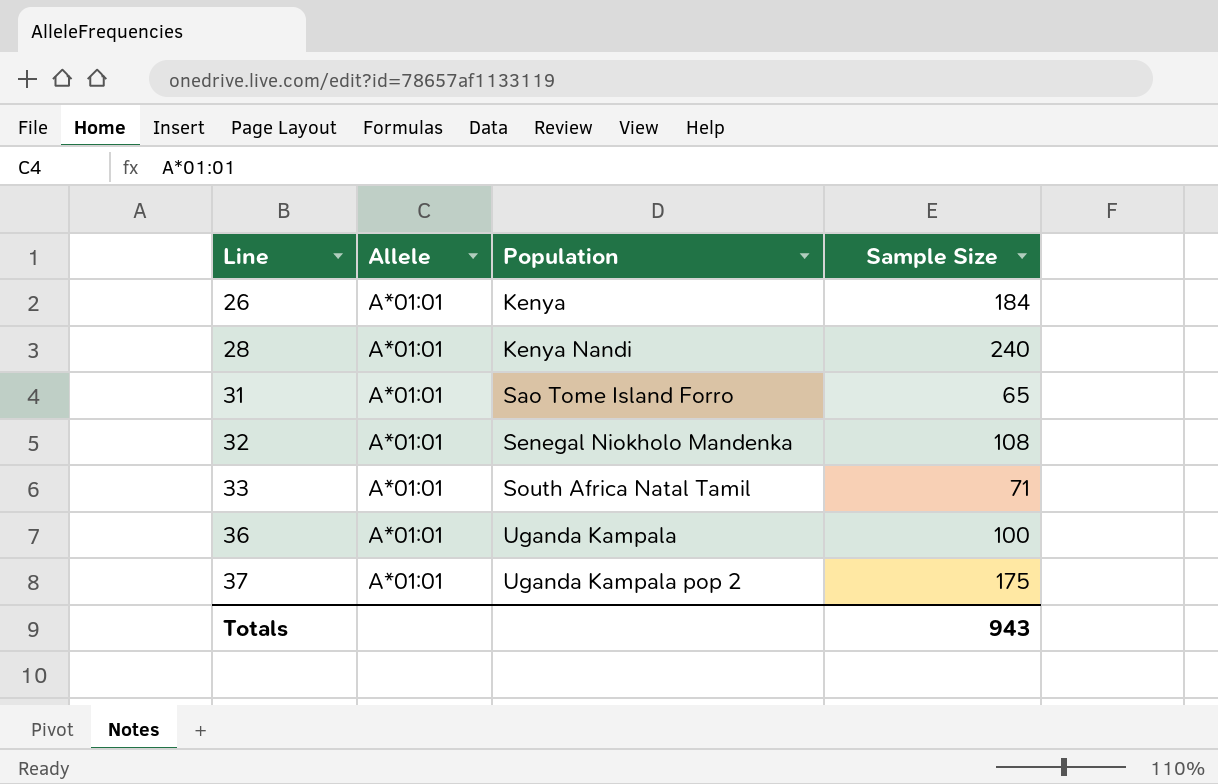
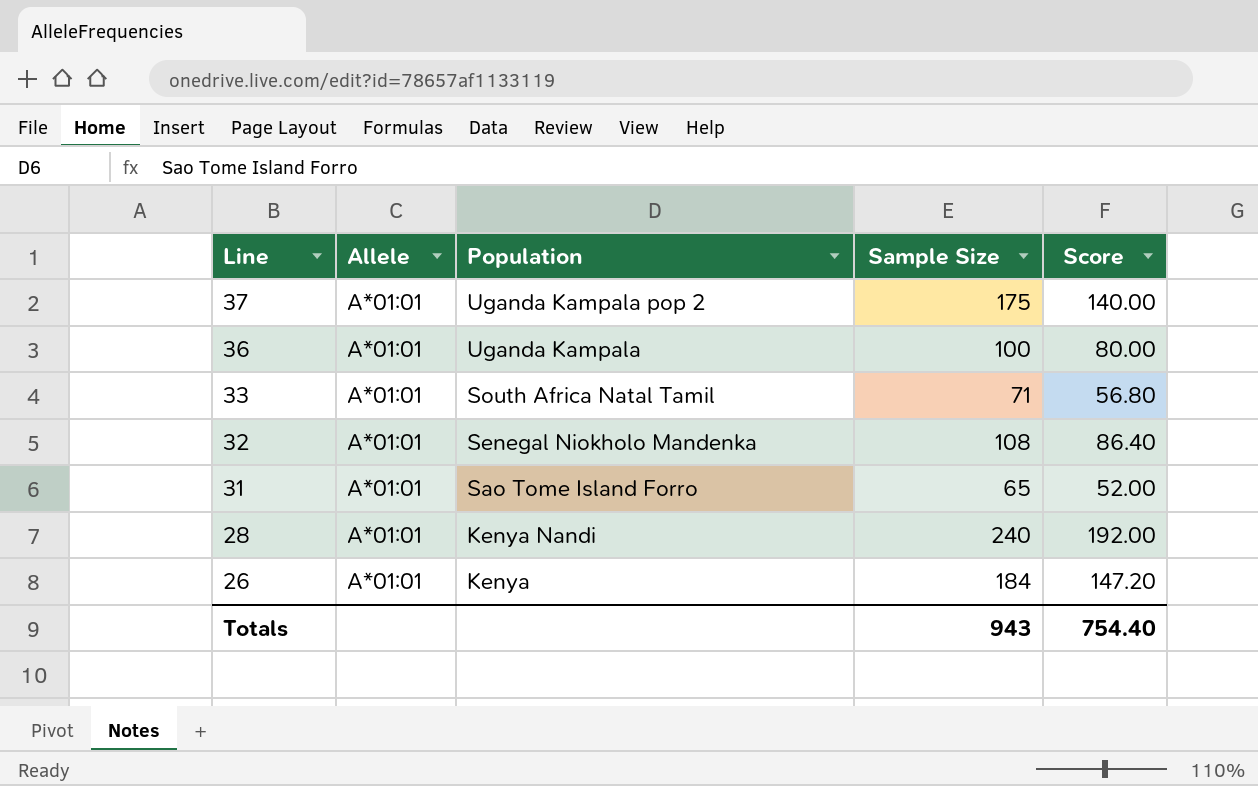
row order: Line ascending -> Line descending
column Score | formula: none -> [Sample Size] * 0.8

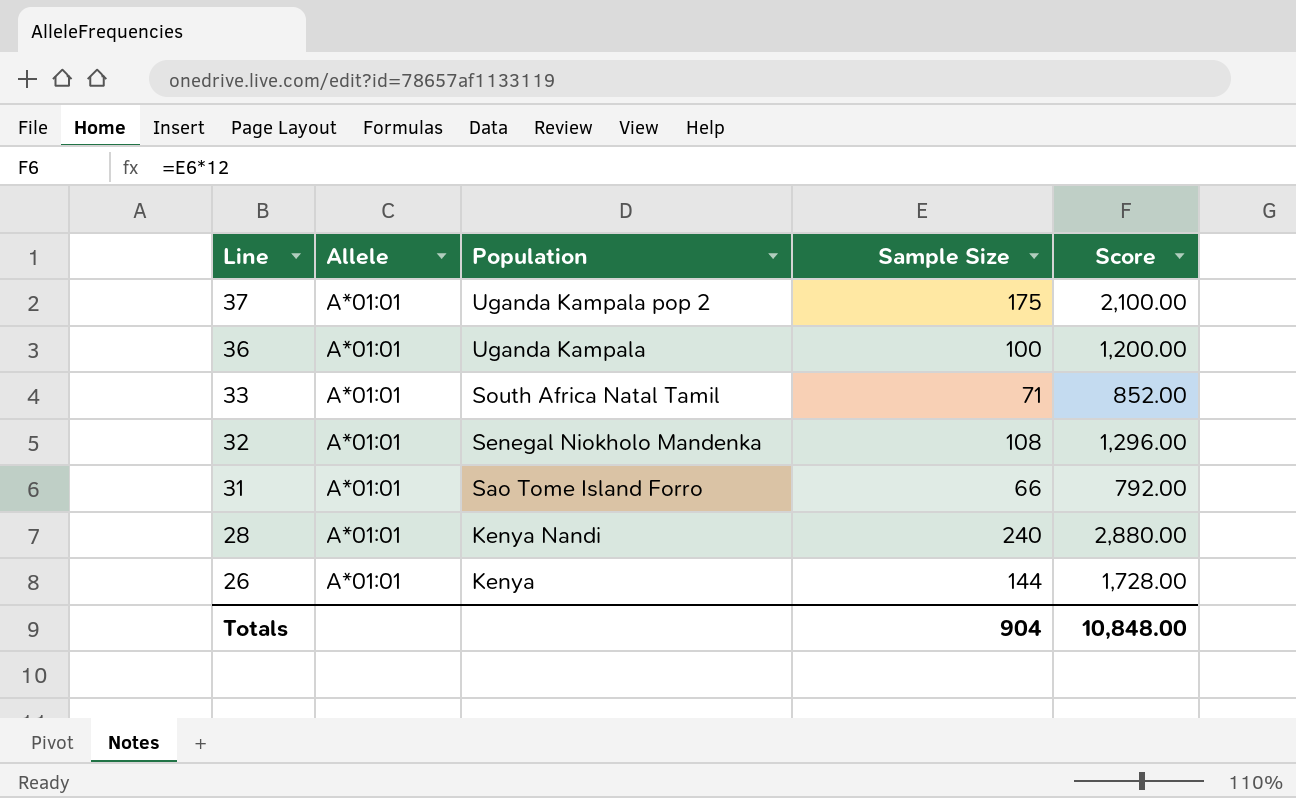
column Score | formula: [Sample Size] * 0.8 -> [Sample Size] * 12
31 | Sample Size: 65 -> 66
26 | Sample Size: 184 -> 144
Totals | Sample Size: 943 -> 904
Totals | Score: 754.40 -> 10,848.00

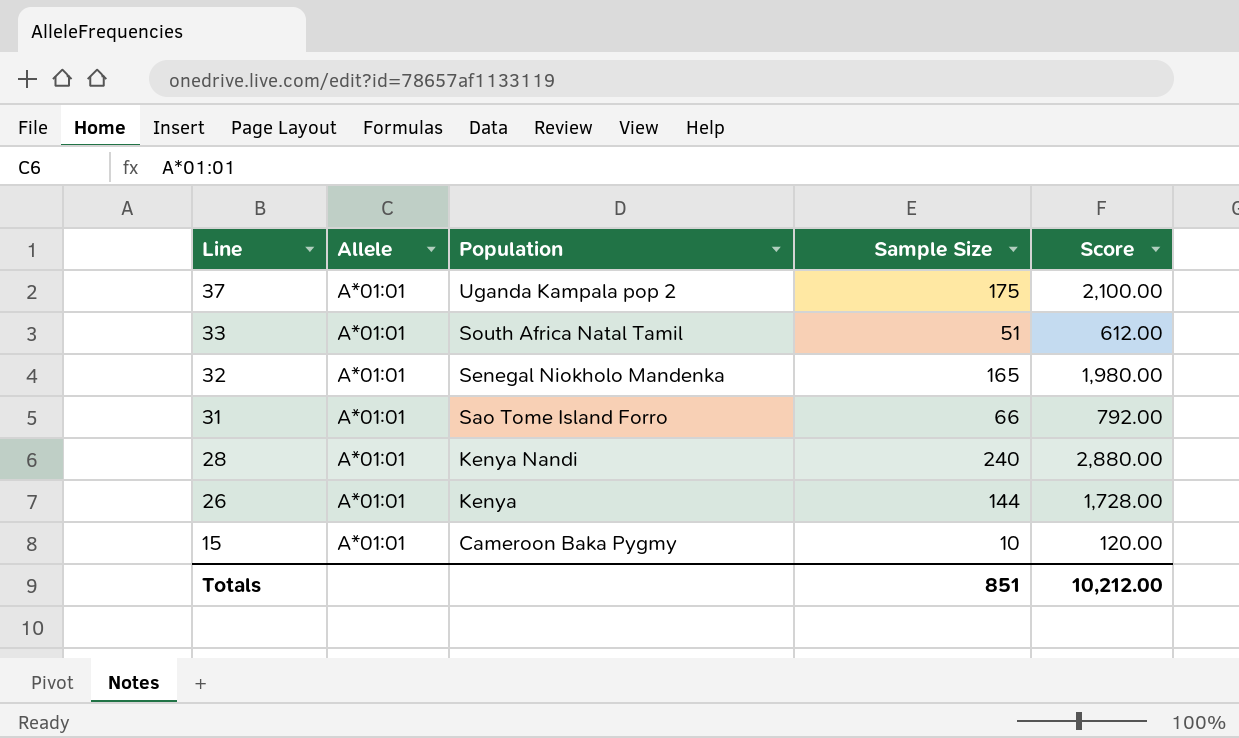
row 36: A*01:01 | Uganda Kampala | 100 | 1,200.00 -> none
33 | Sample Size: 71 -> 51
33 | Score: 852.00 -> 612.00
32 | Sample Size: 108 -> 165
32 | Score: 1,296.00 -> 1,980.00
row 15: none -> A*01:01 | Cameroon Baka Pygmy | 10 | 120.00
Totals | Sample Size: 904 -> 851
Totals | Score: 10,848.00 -> 10,212.00

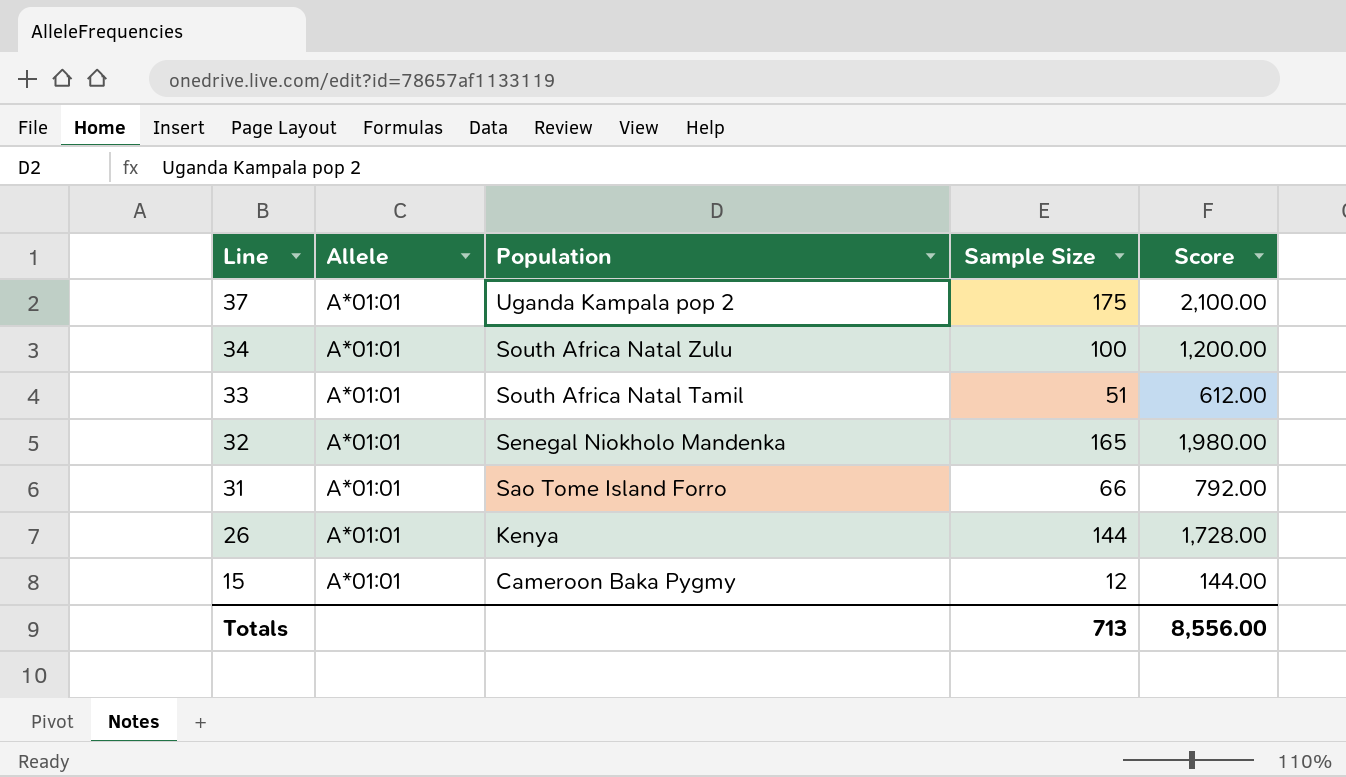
row 28: A*01:01 | Kenya Nandi | 240 | 2,880.00 -> none
row 34: none -> A*01:01 | South Africa Natal Zulu | 100 | 1,200.00
15 | Sample Size: 10 -> 12
15 | Score: 120.00 -> 144.00
Totals | Sample Size: 851 -> 713
Totals | Score: 10,212.00 -> 8,556.00

